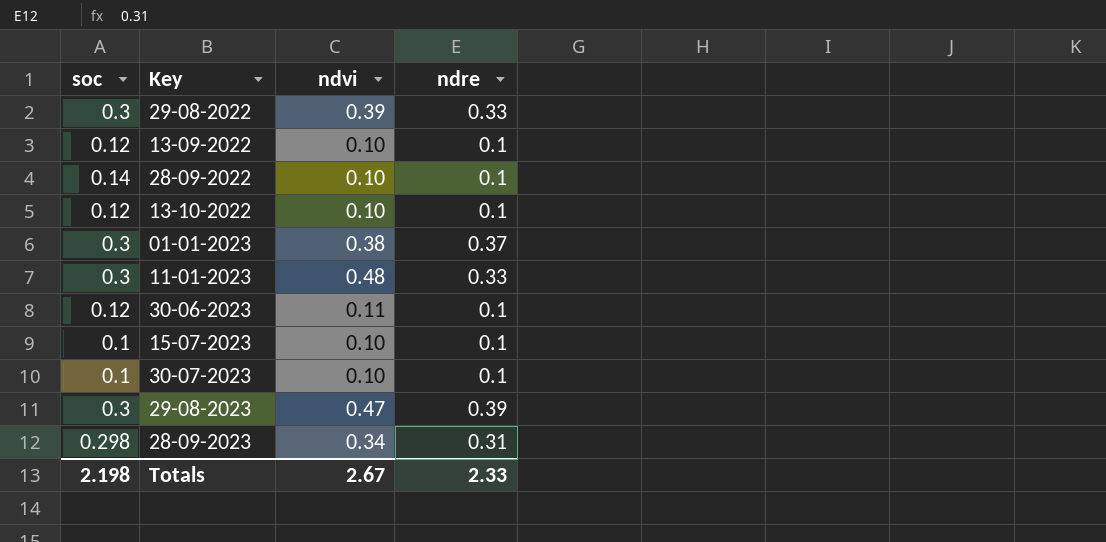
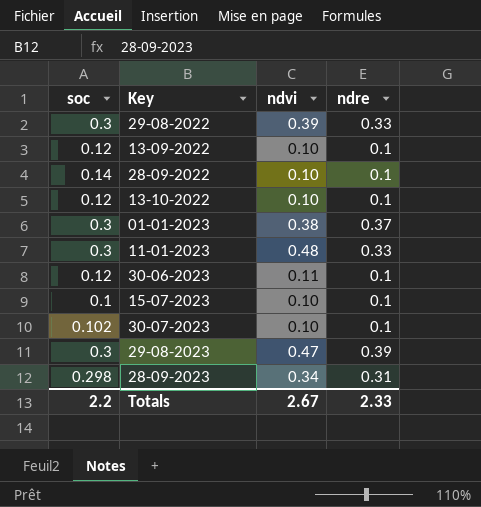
30-07-2023 | soc: 0.1 -> 0.102
Totals | soc: 2.198 -> 2.2

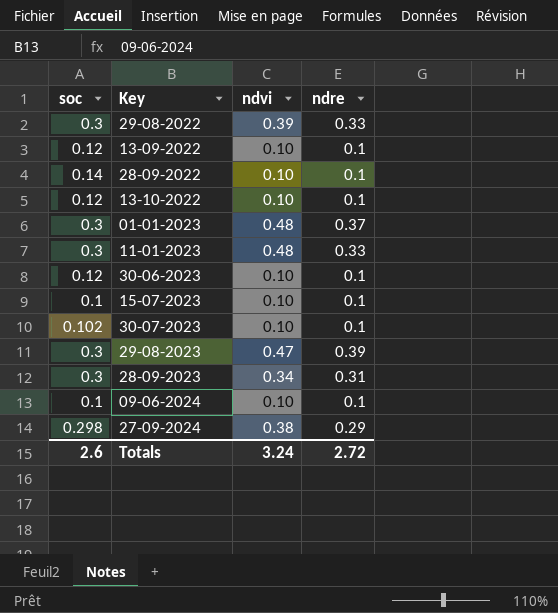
01-01-2023 | ndvi: 0.38 -> 0.48
30-06-2023 | ndvi: 0.11 -> 0.10
28-09-2023 | soc: 0.298 -> 0.3
row 09-06-2024: none -> 0.1 | 0.10 | 0.1
row 27-09-2024: none -> 0.298 | 0.38 | 0.29
Totals | soc: 2.2 -> 2.6
Totals | ndvi: 2.67 -> 3.24
Totals | ndre: 2.33 -> 2.72

